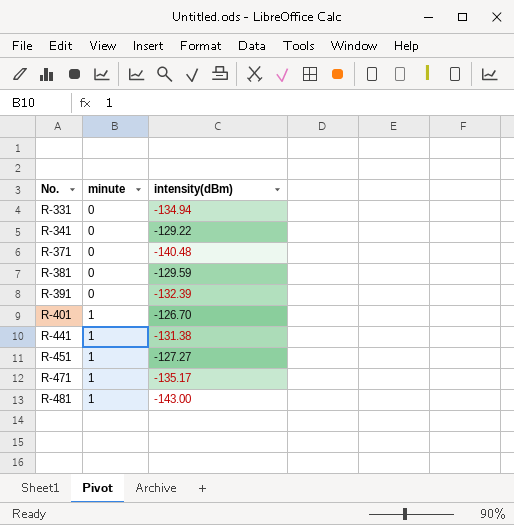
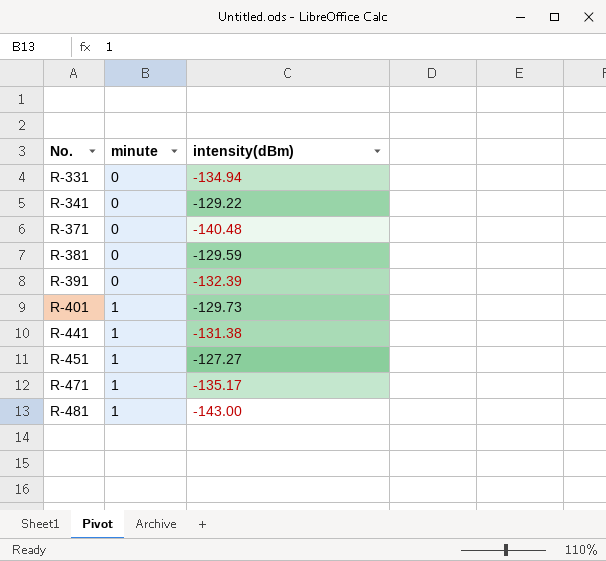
R-401 | intensity(dBm): -126.70 -> -129.73

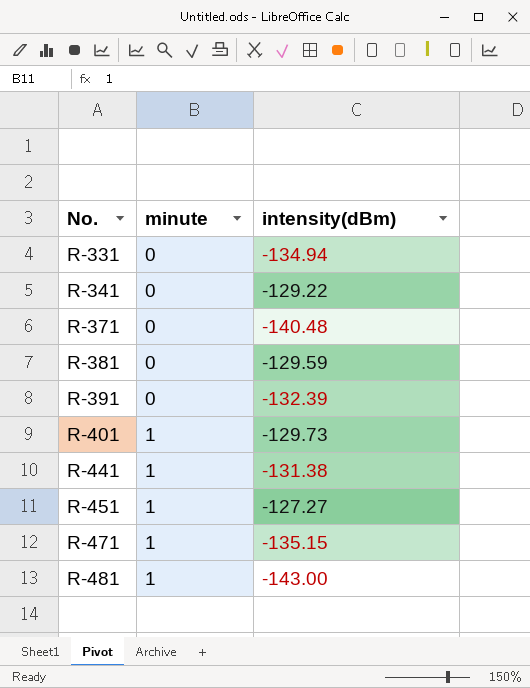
R-471 | intensity(dBm): -135.17 -> -135.15

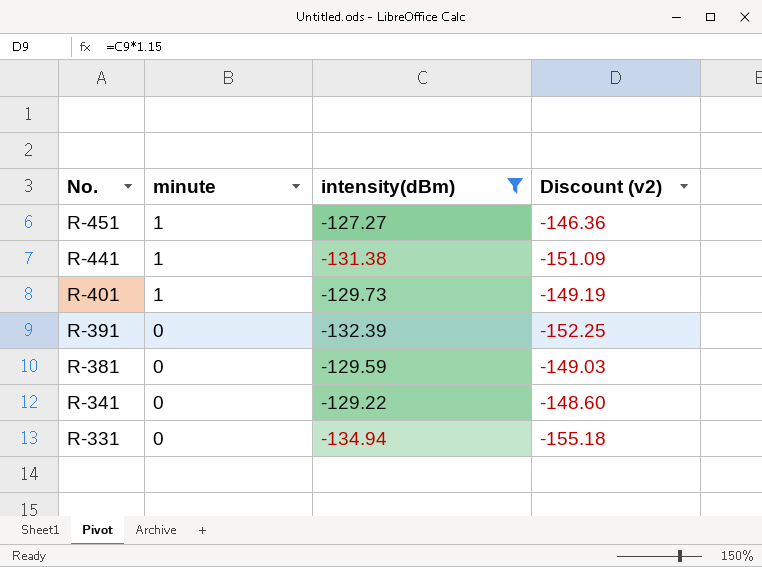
filter: none -> intensity(dBm) >= -134.94
row order: No. ascending -> No. descending
column Discount (v2) | formula: none -> [intensity(dBm)] * 1.15

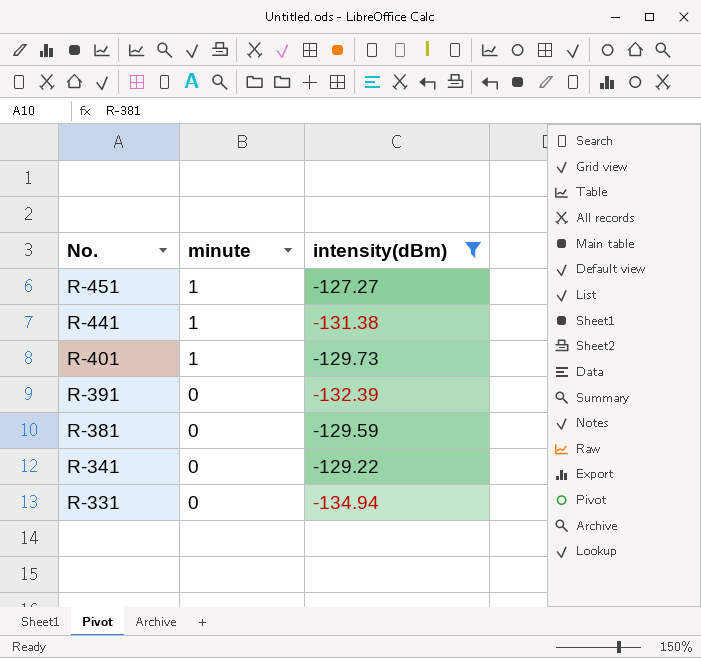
column Discount (v2) | formula: [intensity(dBm)] * 1.15 -> none

